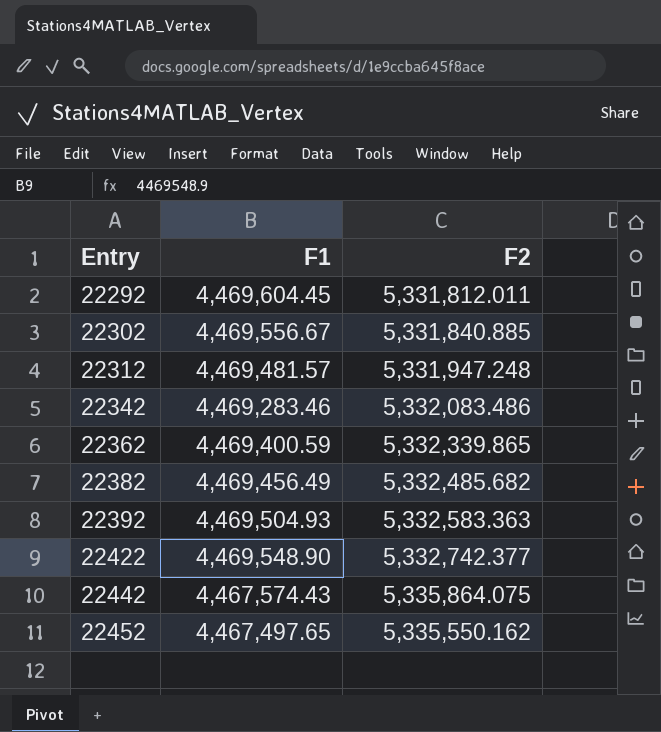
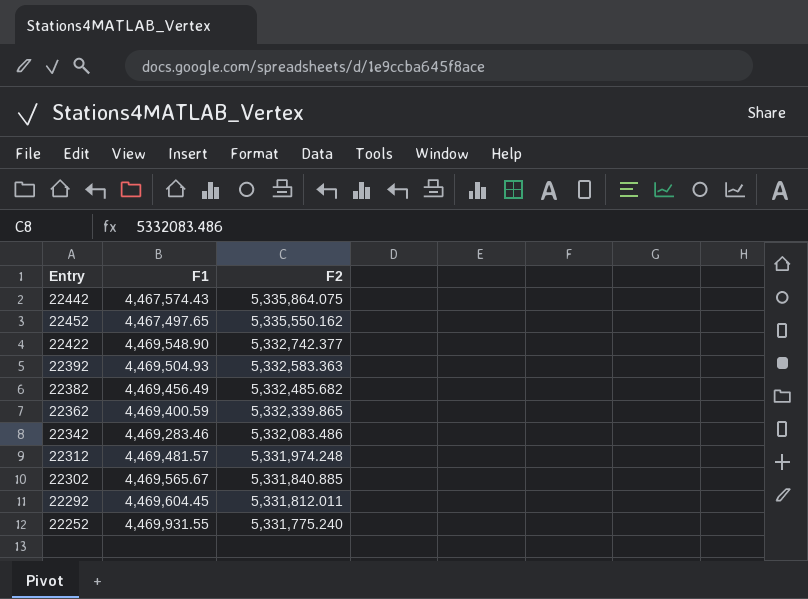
row order: Entry ascending -> F2 descending
22312 | F2: 5,331,947.248 -> 5,331,974.248
22302 | F1: 4,469,556.67 -> 4,469,565.67
row 22252: none -> 4,469,931.55 | 5,331,775.240

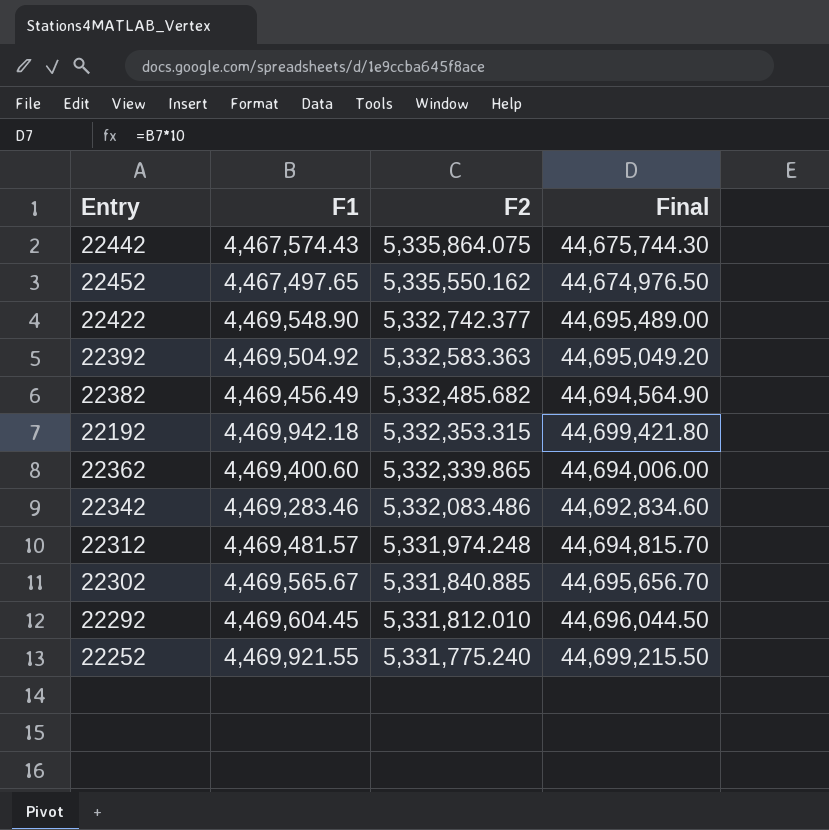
column Final | formula: none -> [F1] * 10
22392 | F1: 4,469,504.93 -> 4,469,504.92
row 22192: none -> 4,469,942.18 | 5,332,353.315 | 44,699,421.80
22362 | F1: 4,469,400.59 -> 4,469,400.60
22292 | F2: 5,331,812.011 -> 5,331,812.010
22252 | F1: 4,469,931.55 -> 4,469,921.55

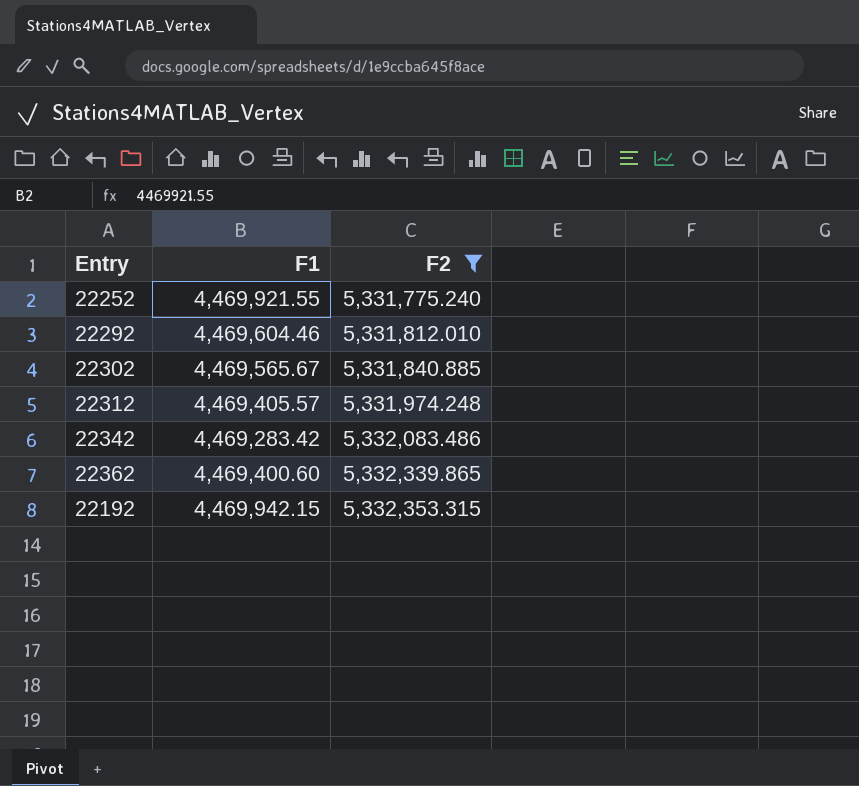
filter: none -> F2 <= 5,332,353.315
row order: F2 descending -> F2 ascending
column Final | formula: [F1] * 10 -> none
22292 | F1: 4,469,604.45 -> 4,469,604.46
22312 | F1: 4,469,481.57 -> 4,469,405.57
22342 | F1: 4,469,283.46 -> 4,469,283.42
22192 | F1: 4,469,942.18 -> 4,469,942.15

